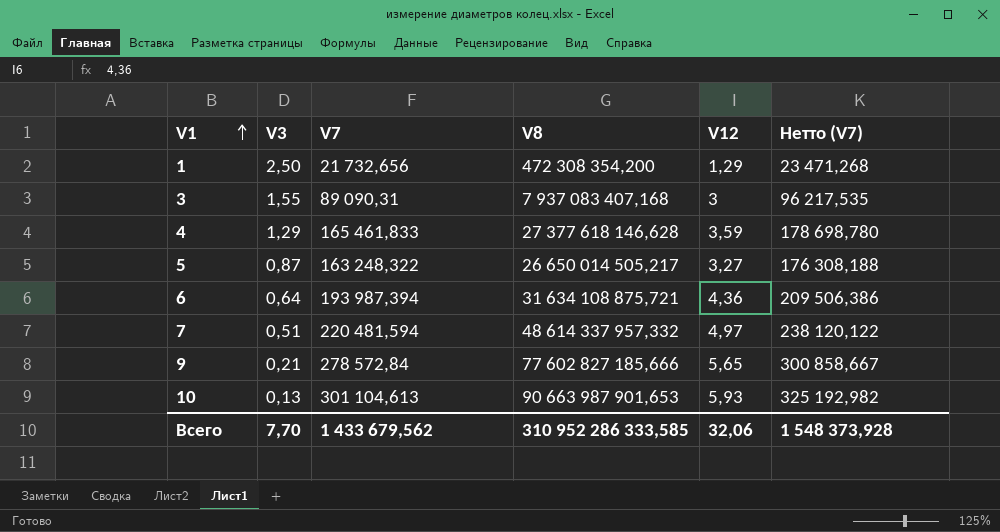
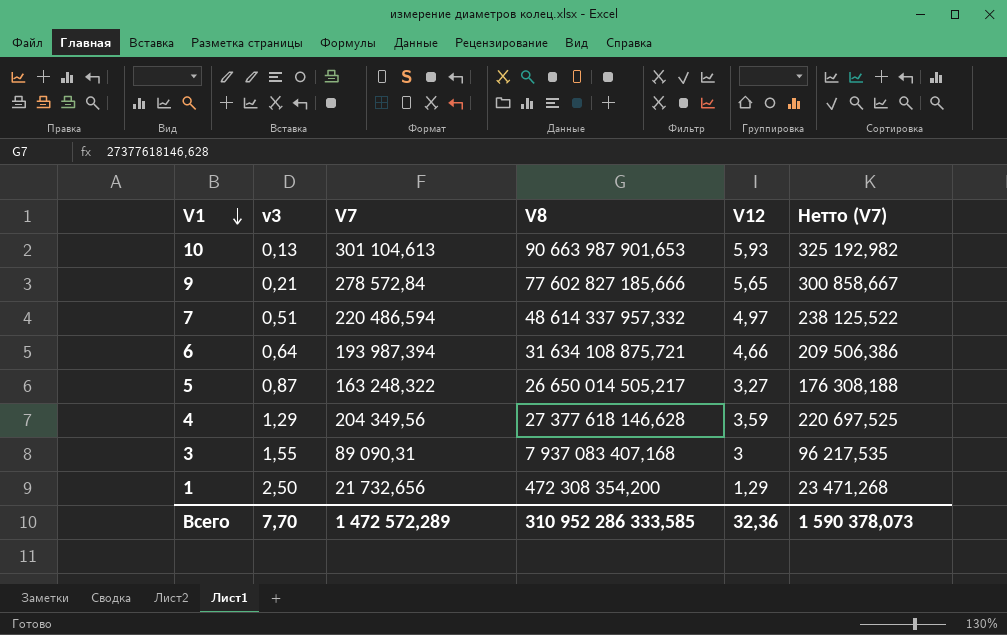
row order: V1 ascending -> V1 descending
column name: V3 -> v3
7 | V7: 220 481,594 -> 220 486,594
7 | Нетто (V7): 238 120,122 -> 238 125,522
6 | V12: 4,36 -> 4,66
4 | V7: 165 461,833 -> 204 349,56
4 | Нетто (V7): 178 698,780 -> 220 697,525
Всего | V7: 1 433 679,562 -> 1 472 572,289
Всего | V12: 32,06 -> 32,36
Всего | Нетто (V7): 1 548 373,928 -> 1 590 378,073

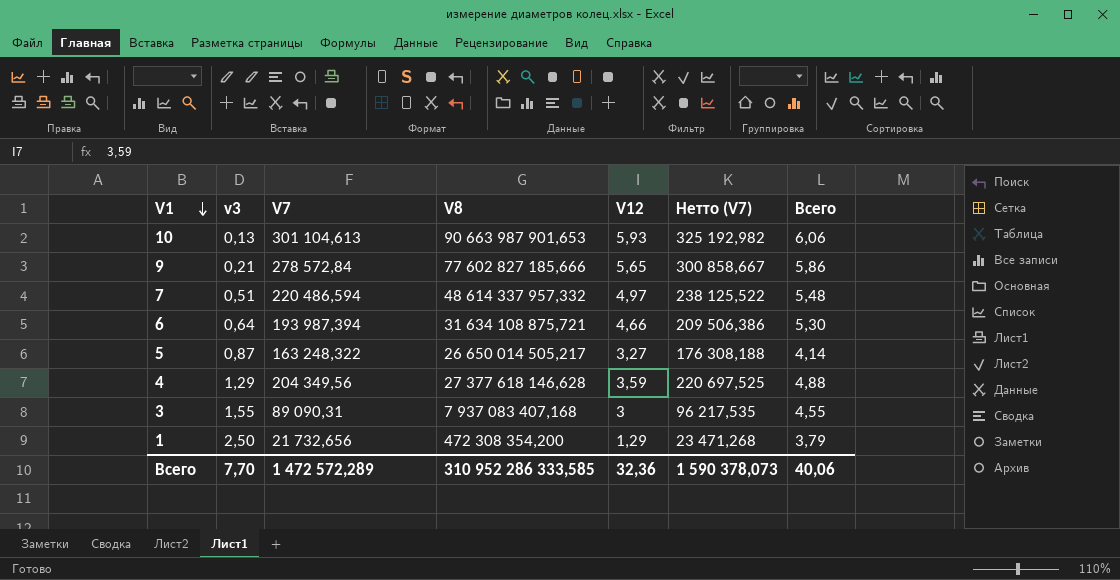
column Всего | formula: none -> [v3] + [V12]

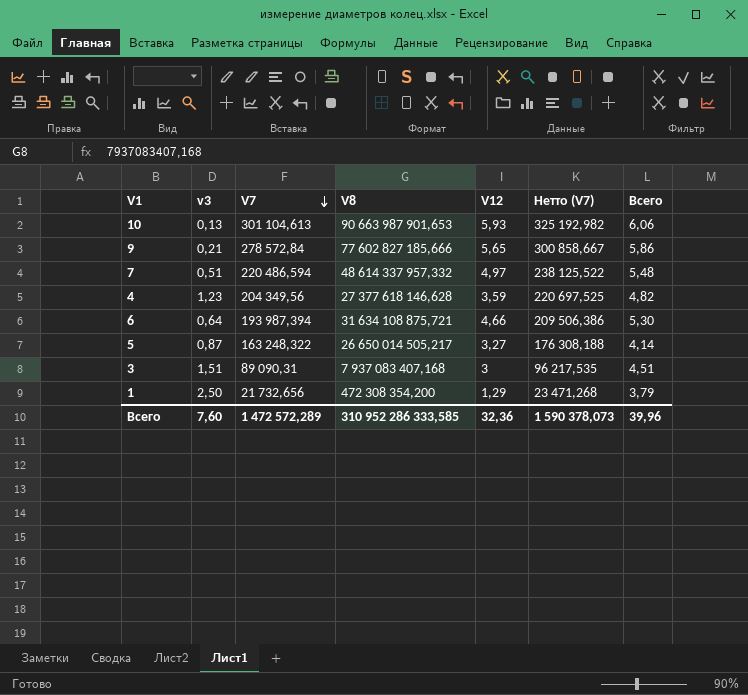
row order: V1 descending -> V7 descending
4 | v3: 1,29 -> 1,23
4 | Всего: 4,88 -> 4,82
3 | v3: 1,55 -> 1,51
3 | Всего: 4,55 -> 4,51
Всего | v3: 7,70 -> 7,60
Всего | Всего: 40,06 -> 39,96

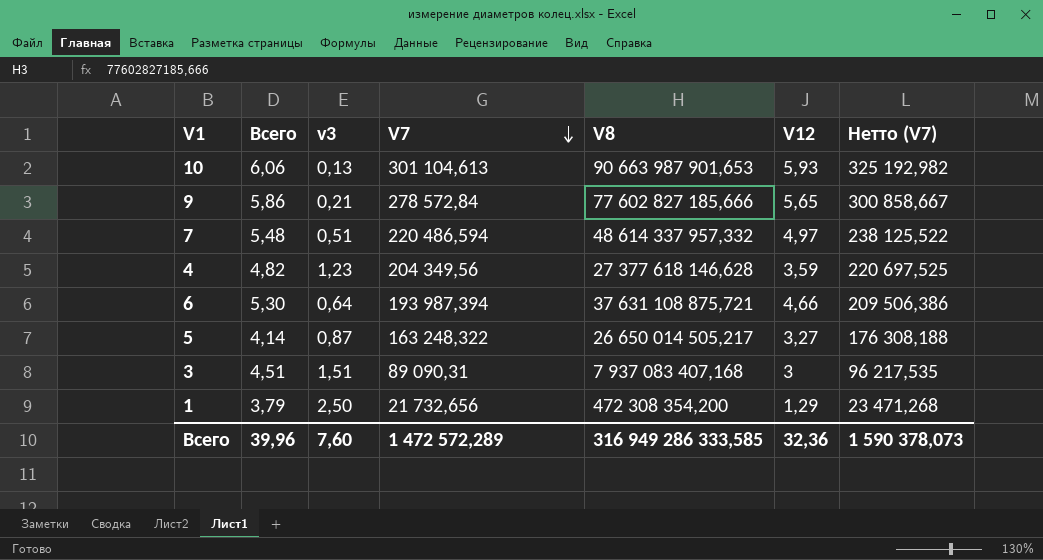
column Всего | position: 7 -> 2
6 | V8: 31 634 108 875,721 -> 37 631 108 875,721
Всего | V8: 310 952 286 333,585 -> 316 949 286 333,585

